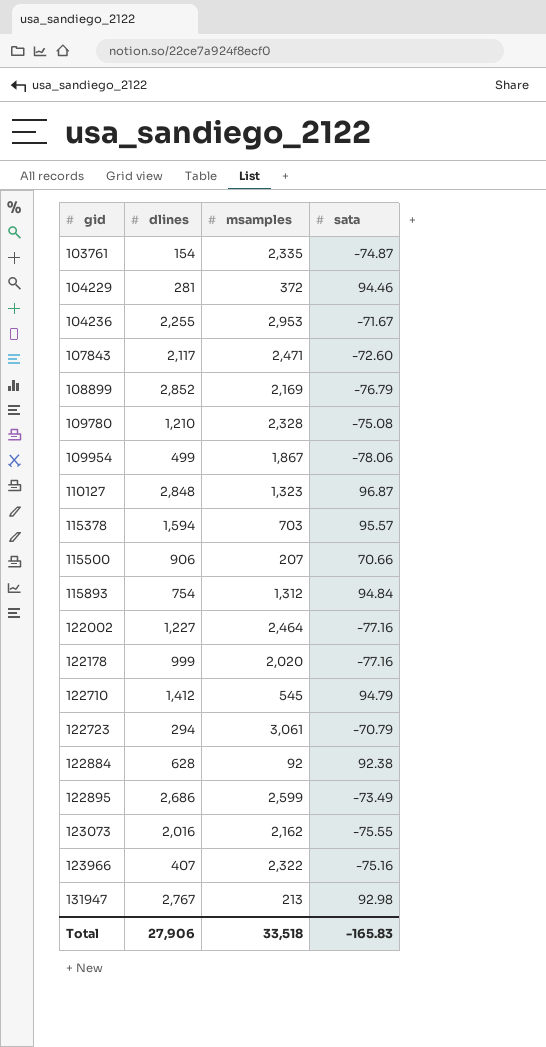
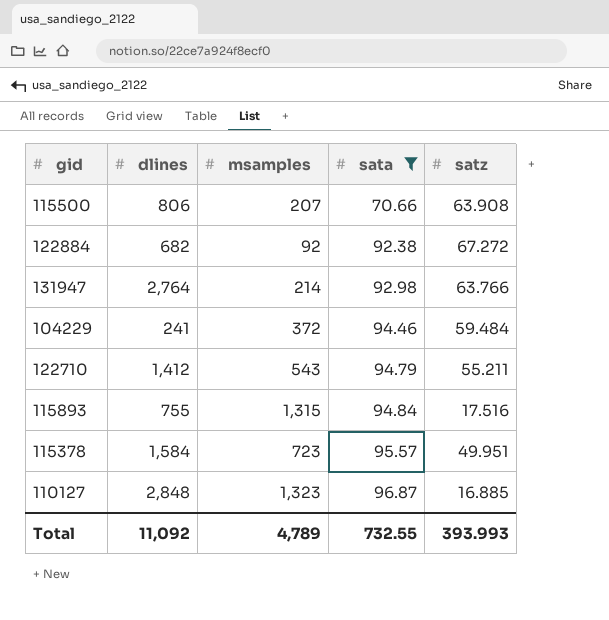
filter: none -> sata >= 70.66
row order: gid ascending -> sata ascending
column satz | position: none -> 5
115500 | dlines: 906 -> 806
122884 | dlines: 628 -> 682
131947 | dlines: 2,767 -> 2,764
131947 | msamples: 213 -> 214
104229 | dlines: 281 -> 241
122710 | msamples: 545 -> 543
115893 | dlines: 754 -> 755
115893 | msamples: 1,312 -> 1,315
115378 | dlines: 1,594 -> 1,584
115378 | msamples: 703 -> 723
Total | dlines: 27,906 -> 11,092
Total | msamples: 33,518 -> 4,789
Total | sata: -165.83 -> 732.55

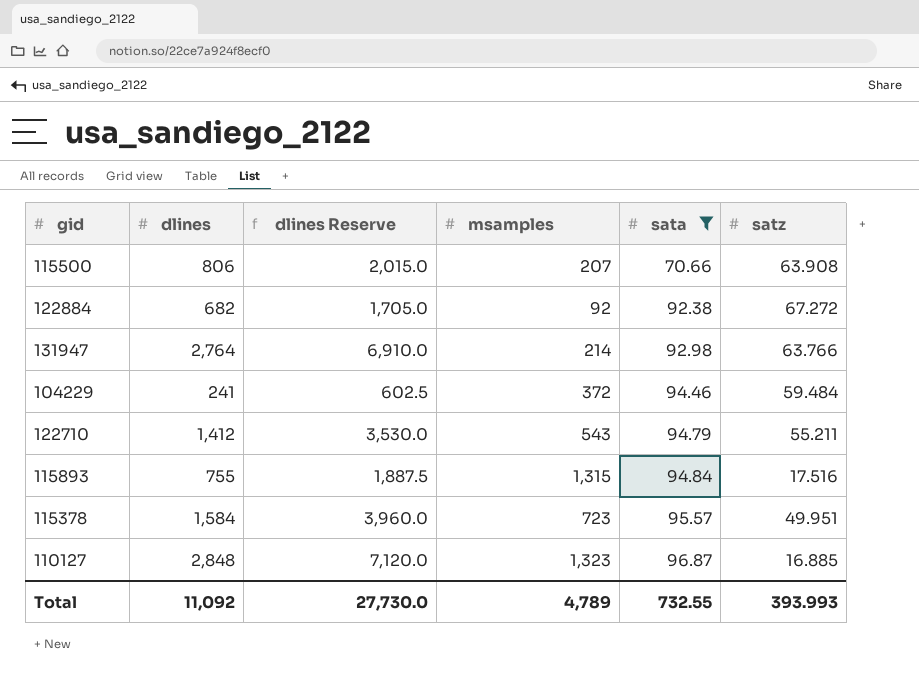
column dlines Reserve | formula: none -> [dlines] * 2.5

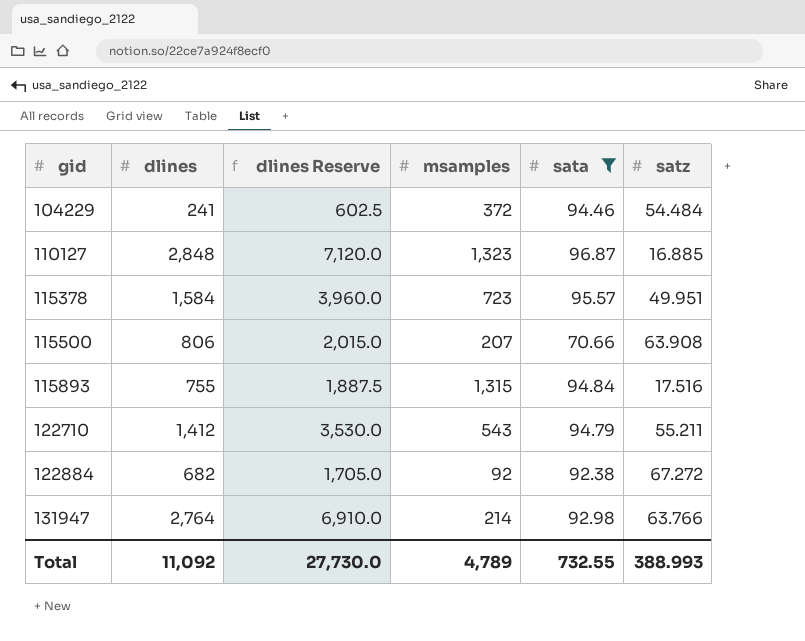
row order: sata ascending -> gid ascending
104229 | satz: 59.484 -> 54.484
Total | satz: 393.993 -> 388.993

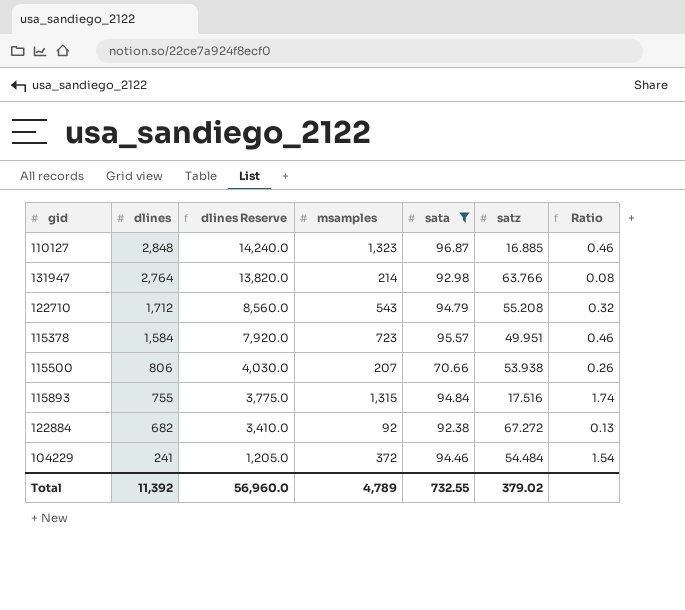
row order: gid ascending -> dlines descending
column dlines Reserve | formula: [dlines] * 2.5 -> [dlines] * 5
column Ratio | formula: none -> [msamples] / [dlines]
122710 | dlines: 1,412 -> 1,712
122710 | satz: 55.211 -> 55.208
115500 | satz: 63.908 -> 53.938
Total | dlines: 11,092 -> 11,392
Total | dlines Reserve: 27,730.0 -> 56,960.0
Total | satz: 388.993 -> 379.02

